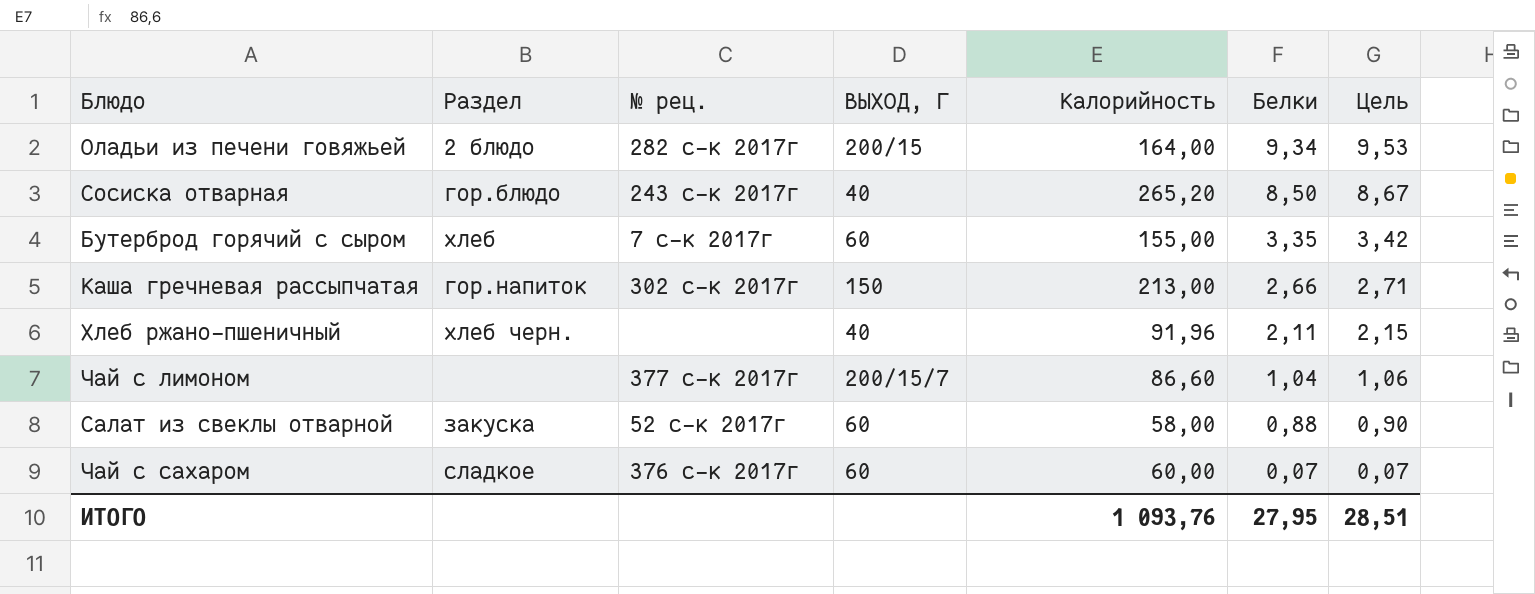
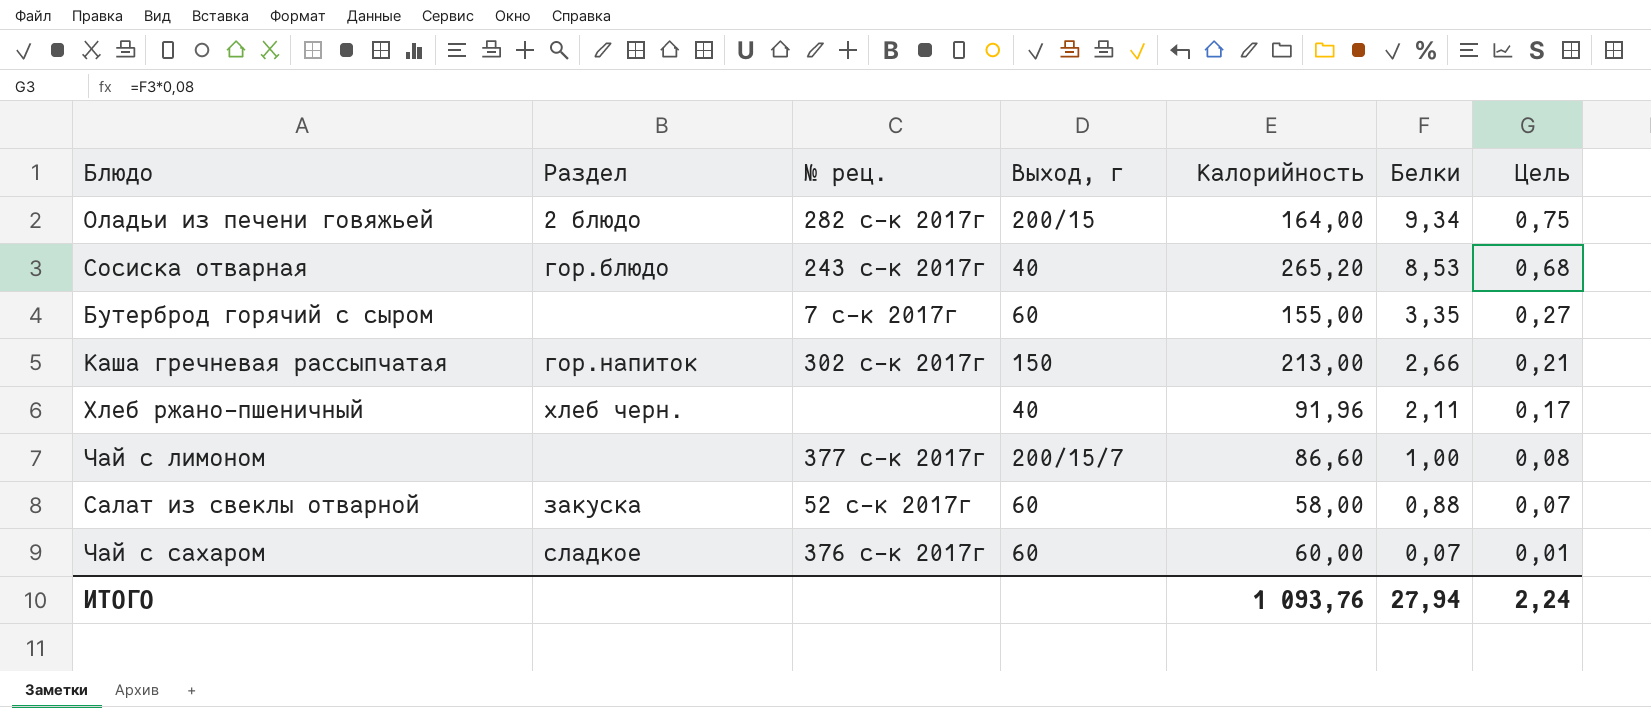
column name: ВЫХОД, Г -> Выход, г
column Цель | formula: [Белки] * 1,02 -> [Белки] * 0,08
Сосиска отварная | Белки: 8,50 -> 8,53
Бутерброд горячий с сыром | Раздел: хлеб -> none
Чай с лимоном | Белки: 1,04 -> 1,00
ИТОГО | Белки: 27,95 -> 27,94
ИТОГО | Цель: 28,51 -> 2,24

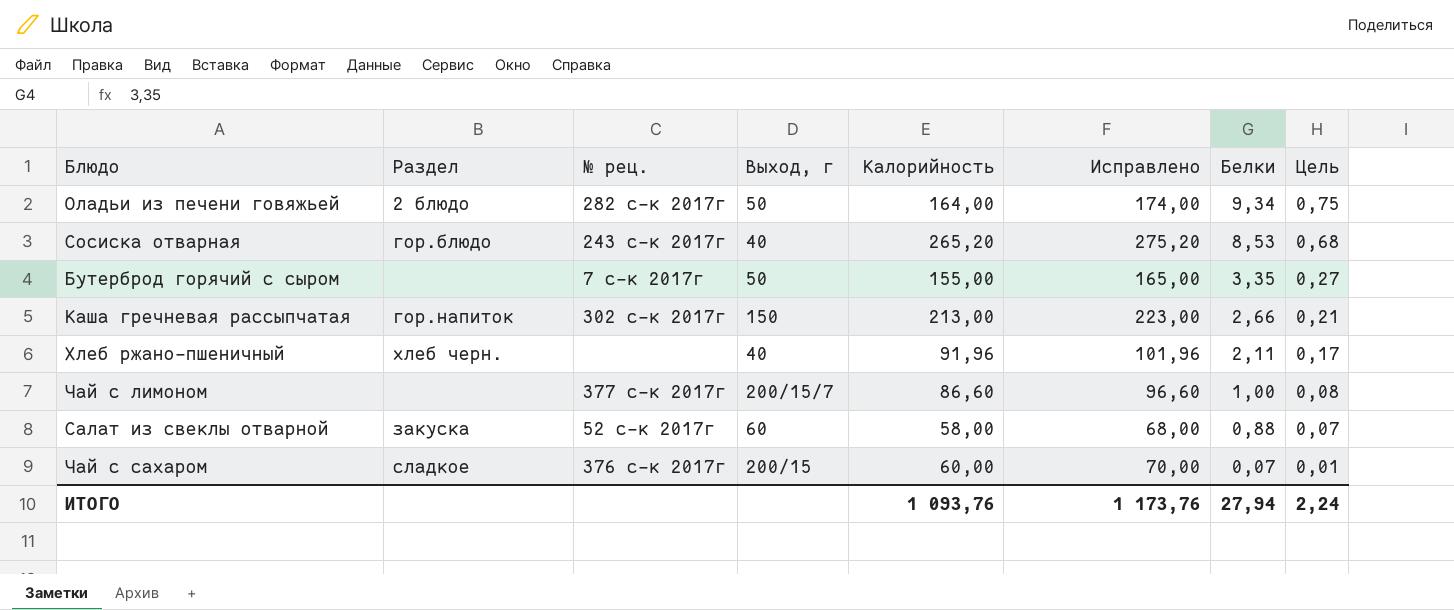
column Исправлено | formula: none -> [Калорийность] + 10
Оладьи из печени говяжьей | Выход, г: 200/15 -> 50
Бутерброд горячий с сыром | Выход, г: 60 -> 50
Чай с сахаром | Выход, г: 60 -> 200/15

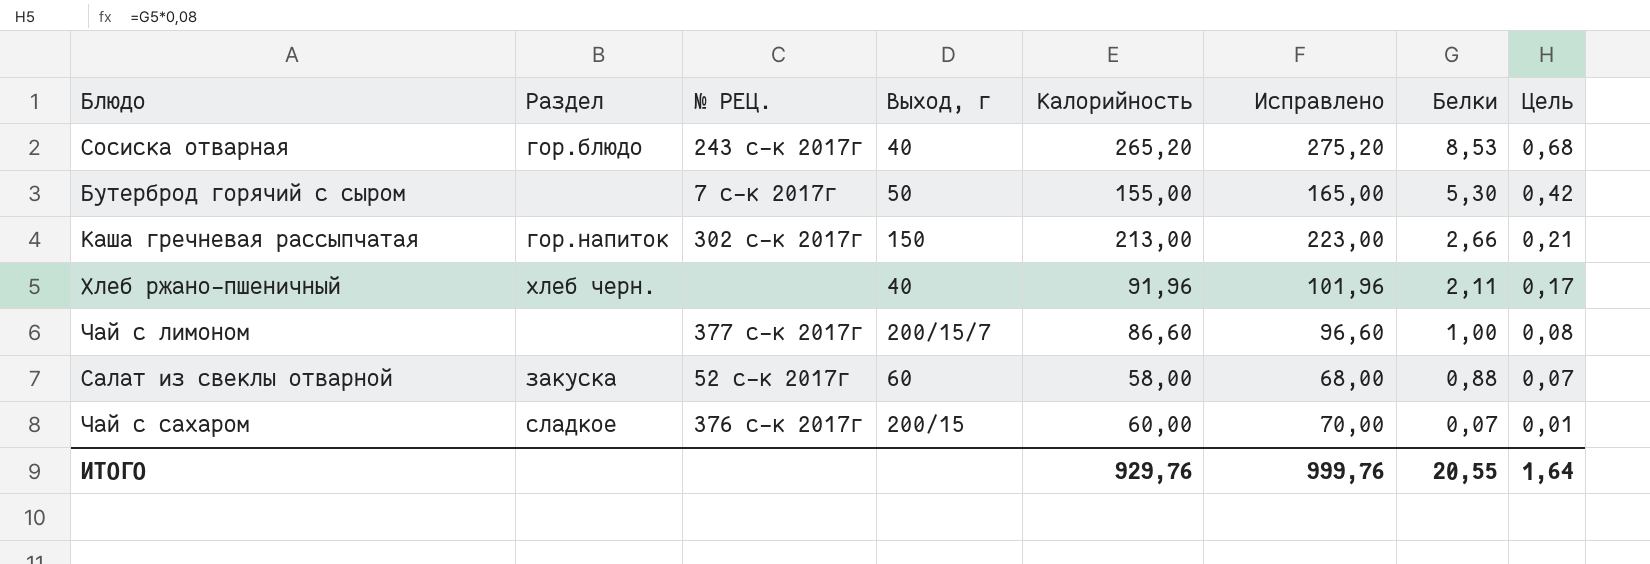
column name: № рец. -> № РЕЦ.
row Оладьи из печени говяжьей: 2 блюдо | 282 с-к 2017г | 50 | 164,00 | 174,00 | 9,34 | 0,75 -> none
Бутерброд горячий с сыром | Белки: 3,35 -> 5,30
Бутерброд горячий с сыром | Цель: 0,27 -> 0,42
ИТОГО | Калорийность: 1 093,76 -> 929,76
ИТОГО | Исправлено: 1 173,76 -> 999,76
ИТОГО | Белки: 27,94 -> 20,55
ИТОГО | Цель: 2,24 -> 1,64

